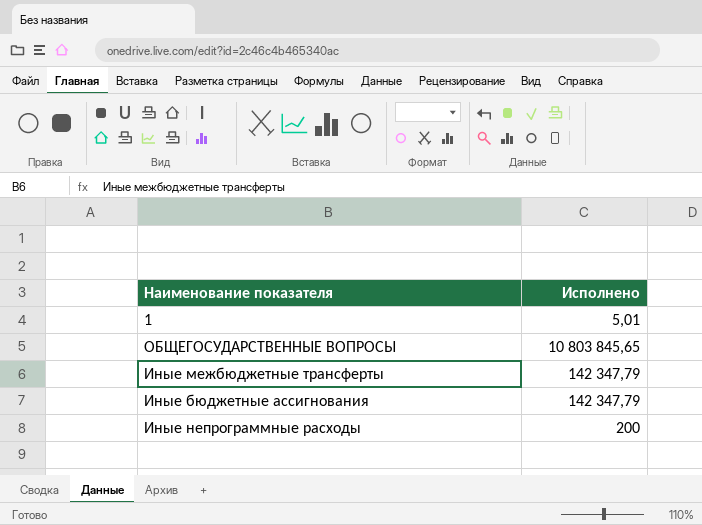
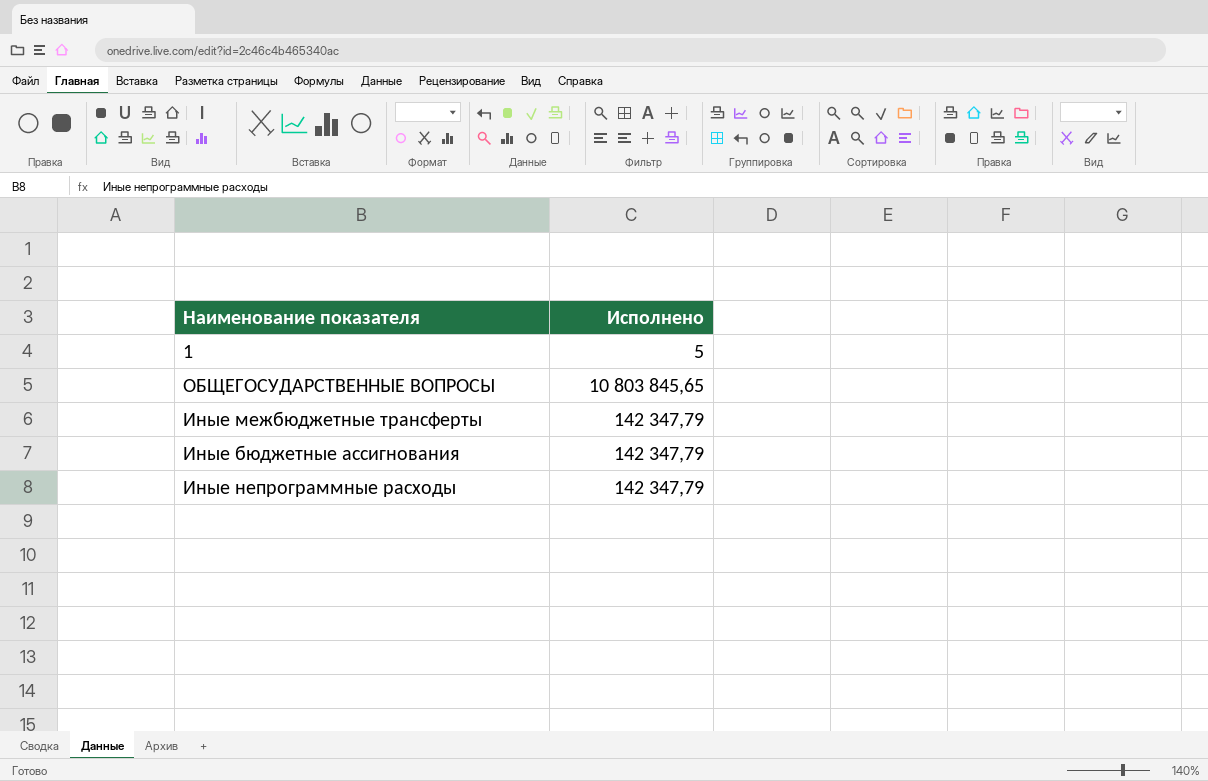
1 | Исполнено: 5,01 -> 5
Иные непрограммные расходы | Исполнено: 200 -> 142 347,79

